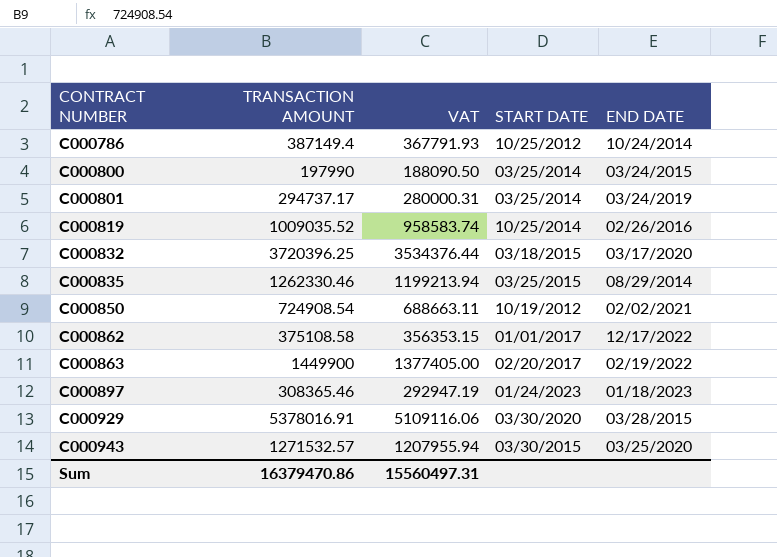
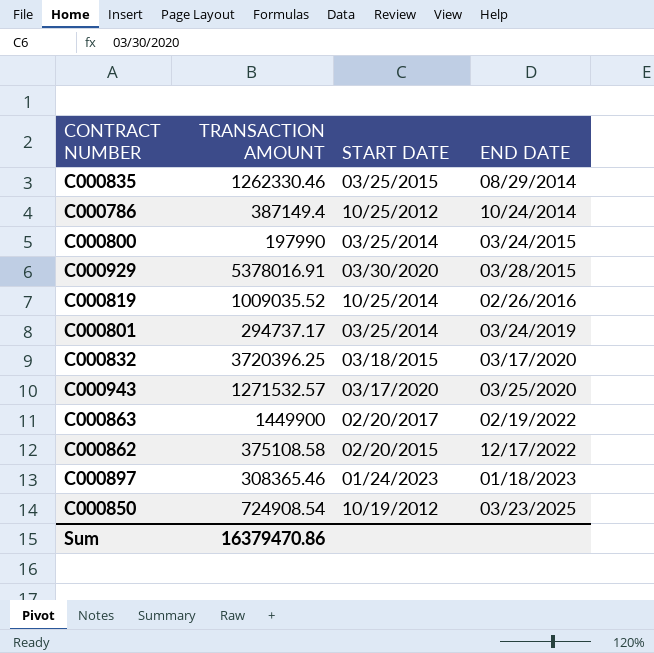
row order: CONTRACT NUMBER ascending -> END DATE ascending
column VAT | formula: [TRANSACTION AMOUNT] * 0.95 -> none
C000943 | START DATE: 03/30/2015 -> 03/17/2020
C000862 | START DATE: 01/01/2017 -> 02/20/2015
C000850 | END DATE: 02/02/2021 -> 03/23/2025

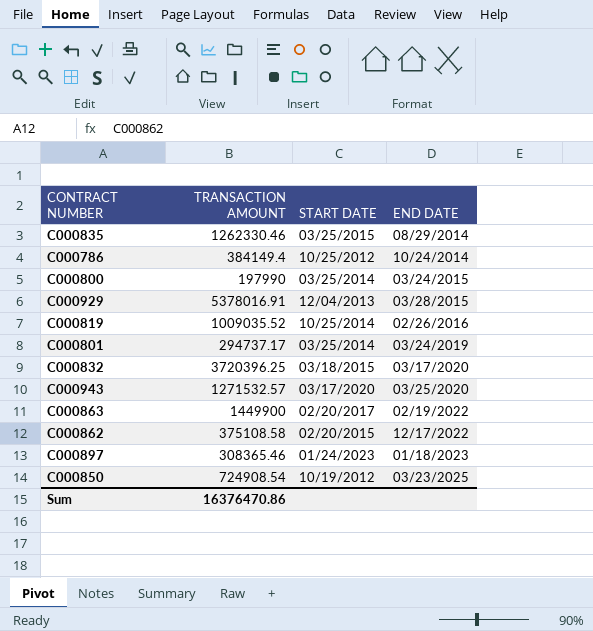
C000786 | TRANSACTION AMOUNT: 387149.4 -> 384149.4
C000929 | START DATE: 03/30/2020 -> 12/04/2013
Sum | TRANSACTION AMOUNT: 16379470.86 -> 16376470.86

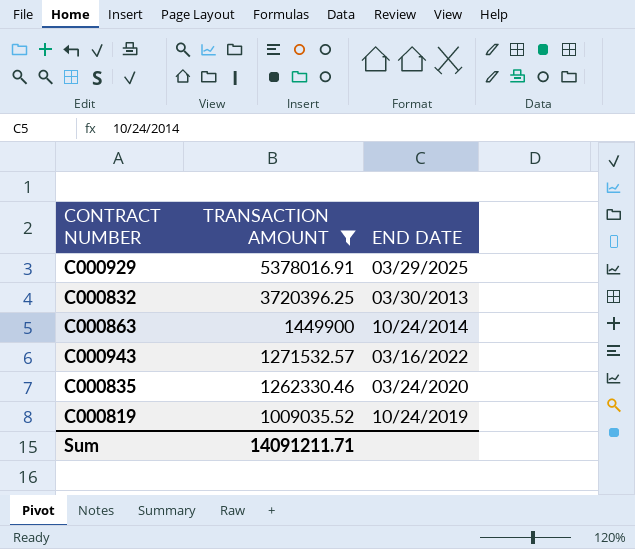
filter: none -> TRANSACTION AMOUNT >= 1009035.52
row order: END DATE ascending -> TRANSACTION AMOUNT descending
column START DATE | position: 3 -> none
C000929 | END DATE: 03/28/2015 -> 03/29/2025
C000832 | END DATE: 03/17/2020 -> 03/30/2013
C000863 | END DATE: 02/19/2022 -> 10/24/2014
C000943 | END DATE: 03/25/2020 -> 03/16/2022
C000835 | END DATE: 08/29/2014 -> 03/24/2020
C000819 | END DATE: 02/26/2016 -> 10/24/2019
Sum | TRANSACTION AMOUNT: 16376470.86 -> 14091211.71

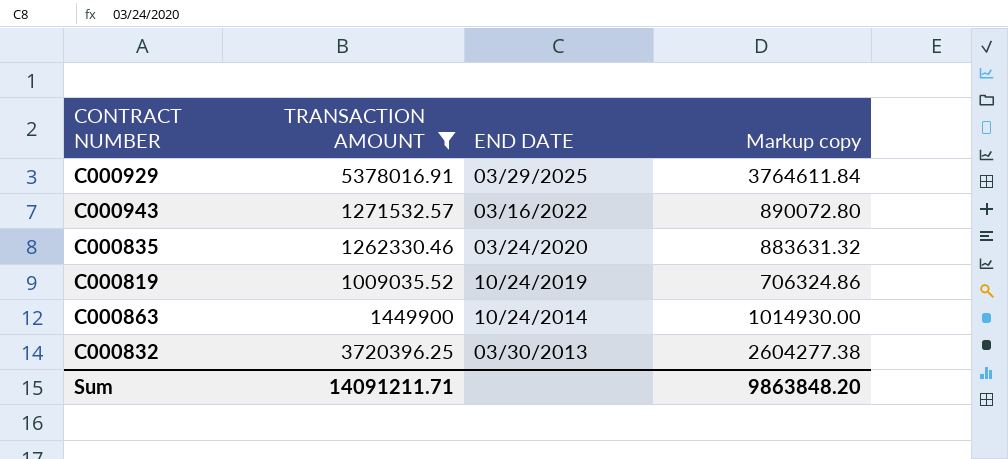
row order: TRANSACTION AMOUNT descending -> END DATE descending
column Markup copy | formula: none -> [TRANSACTION AMOUNT] * 0.7

